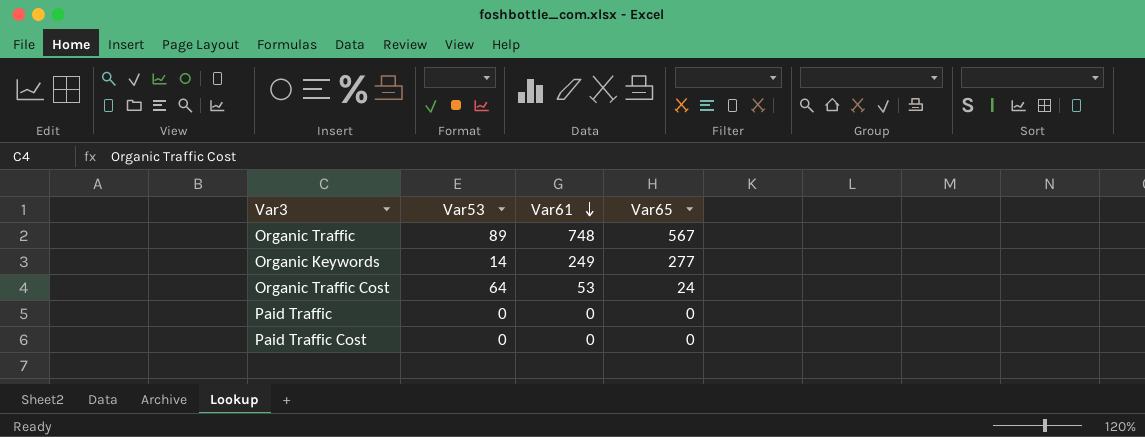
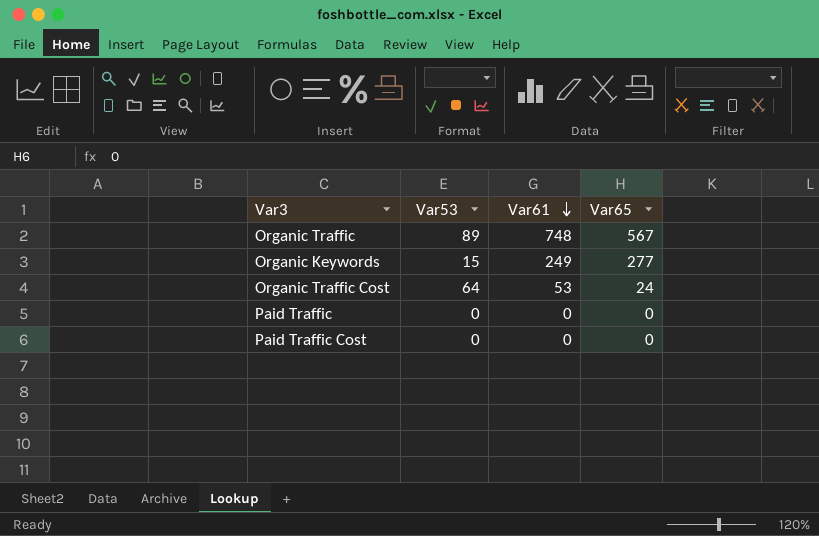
Organic Keywords | Var53: 14 -> 15

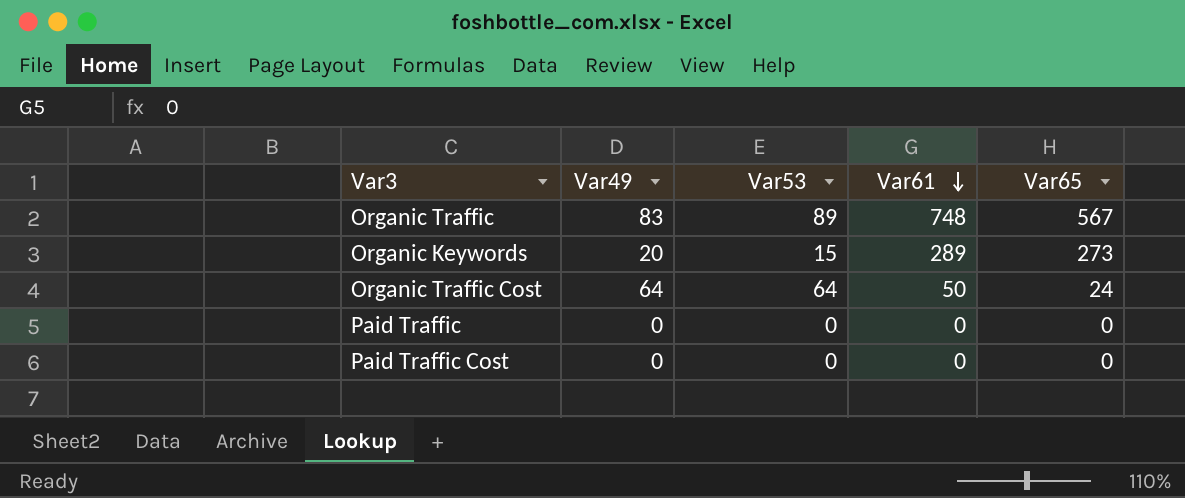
column Var49 | position: none -> 2
Organic Keywords | Var61: 249 -> 289
Organic Keywords | Var65: 277 -> 273
Organic Traffic Cost | Var61: 53 -> 50

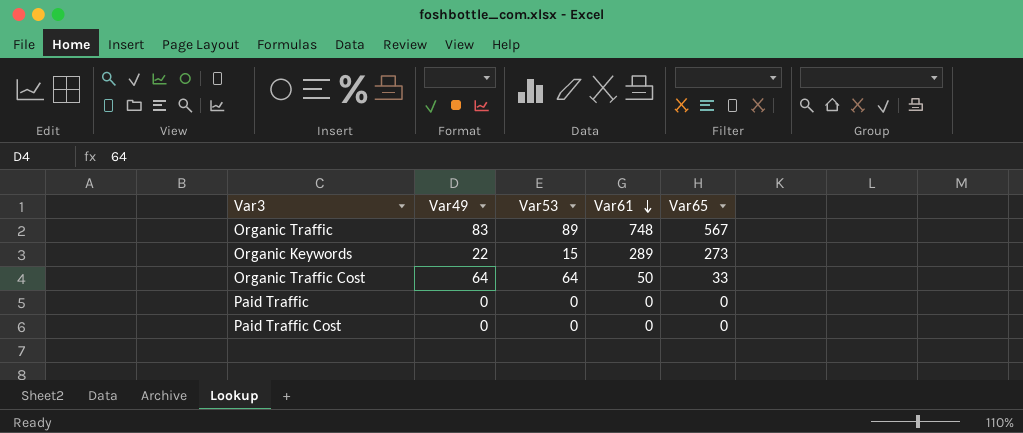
Organic Keywords | Var49: 20 -> 22
Organic Traffic Cost | Var65: 24 -> 33

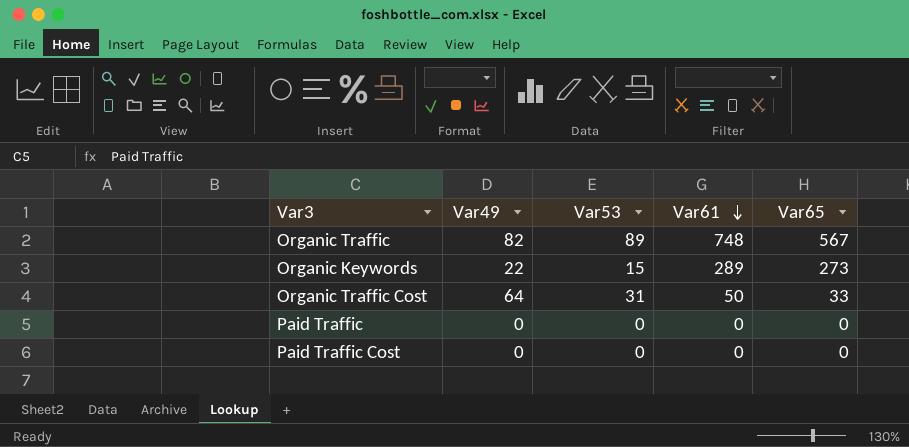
Organic Traffic | Var49: 83 -> 82
Organic Traffic Cost | Var53: 64 -> 31

